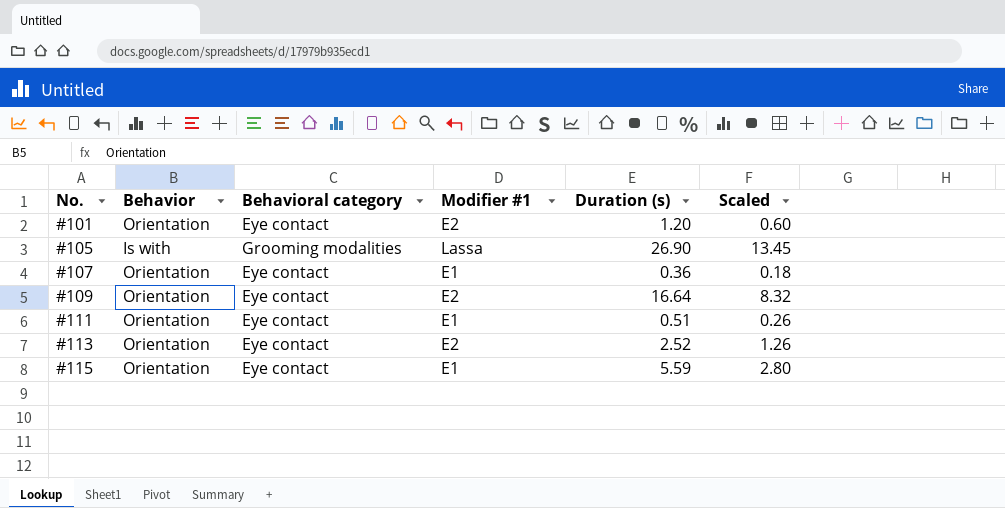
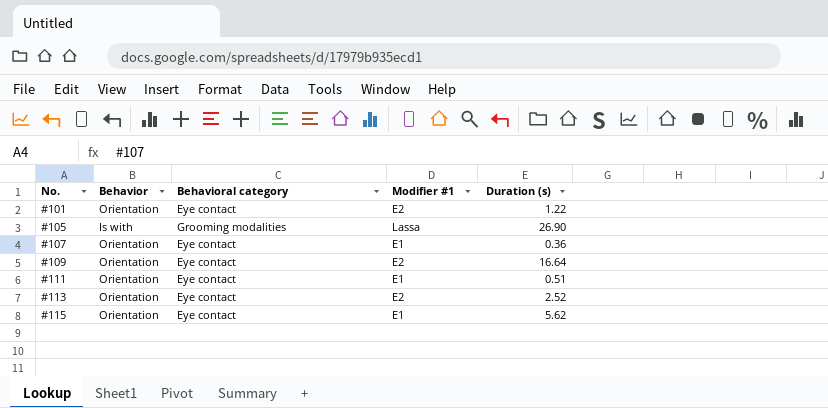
column Scaled | formula: [Duration (s)] * 0.5 -> none
#101 | Duration (s): 1.20 -> 1.22
#115 | Duration (s): 5.59 -> 5.62

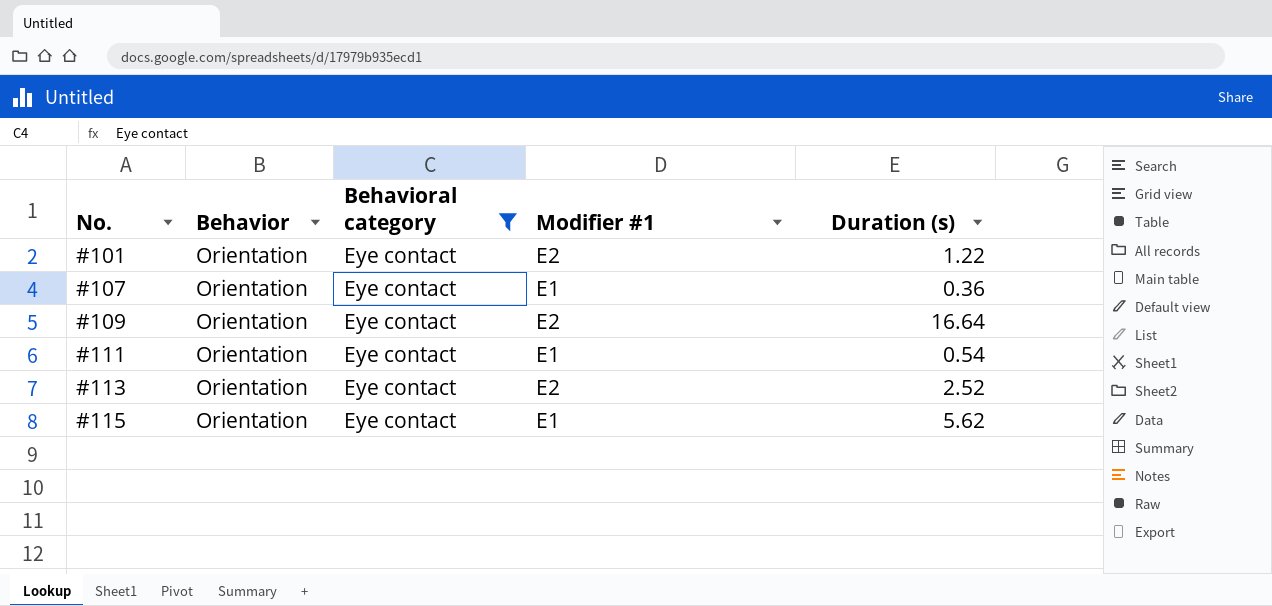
filter: none -> Behavioral category = Eye contact
#111 | Duration (s): 0.51 -> 0.54

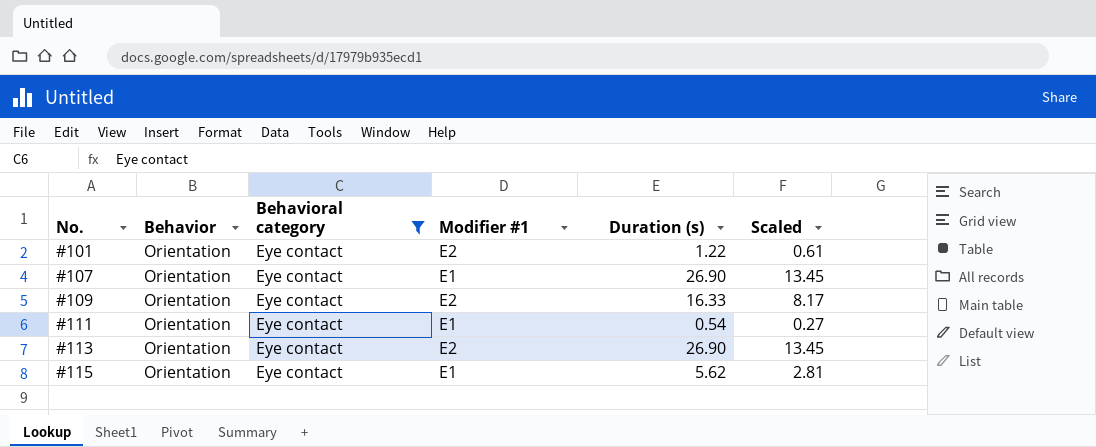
column Scaled | formula: none -> [Duration (s)] * 0.5
#107 | Duration (s): 0.36 -> 26.90
#109 | Duration (s): 16.64 -> 16.33
#113 | Duration (s): 2.52 -> 26.90

